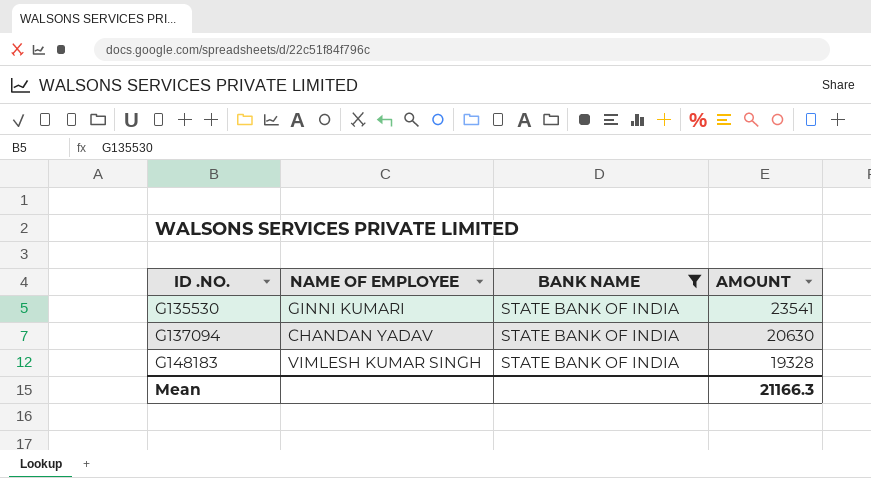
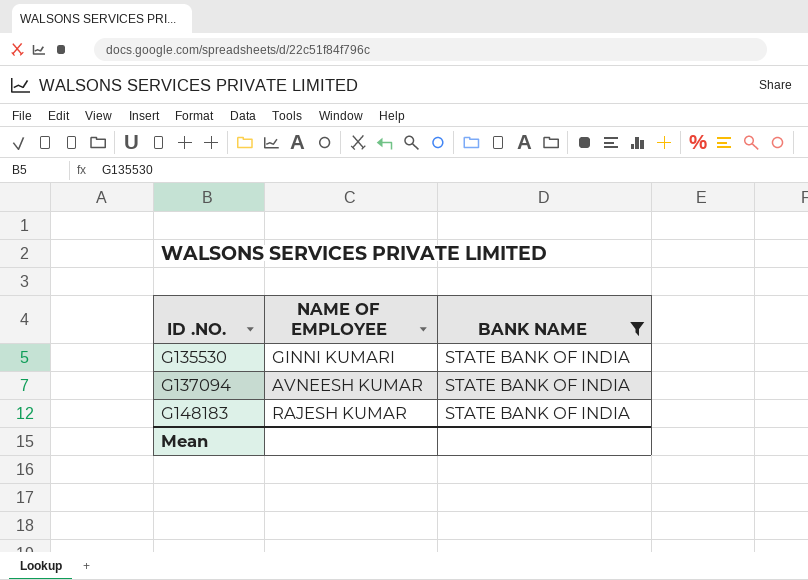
column AMOUNT | position: 4 -> none
G137094 | NAME OF EMPLOYEE: CHANDAN YADAV -> AVNEESH KUMAR
G148183 | NAME OF EMPLOYEE: VIMLESH KUMAR SINGH -> RAJESH KUMAR

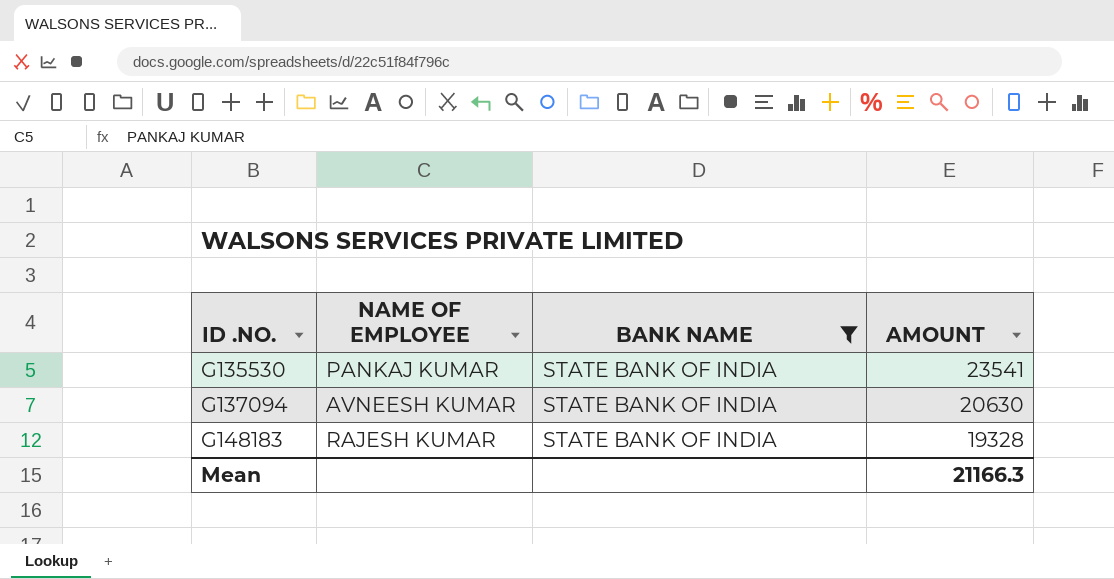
column AMOUNT | position: none -> 4
G135530 | NAME OF EMPLOYEE: GINNI KUMARI -> PANKAJ KUMAR

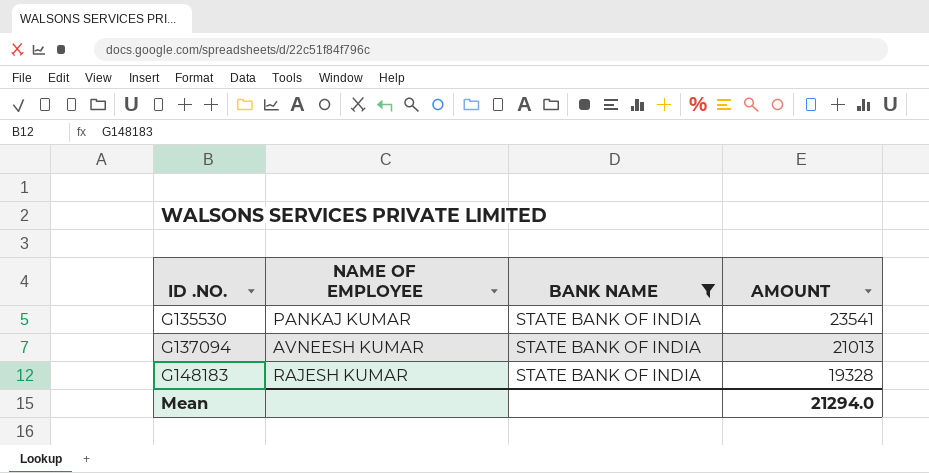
G137094 | AMOUNT: 20630 -> 21013
Mean | AMOUNT: 21166.3 -> 21294.0

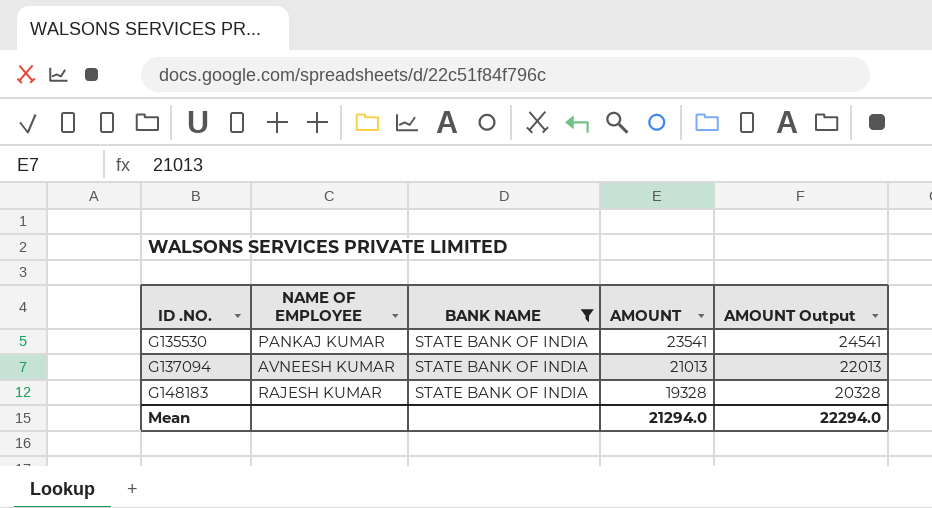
column AMOUNT Output | formula: none -> [AMOUNT] + 1000

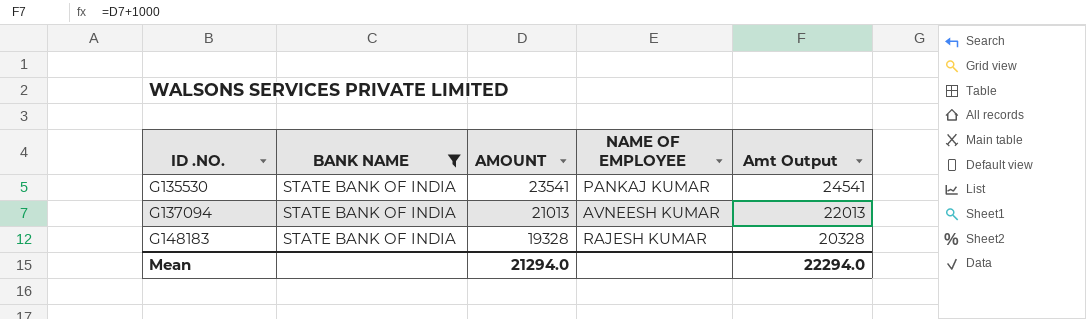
column NAME OF EMPLOYEE | position: 2 -> 4
column name: AMOUNT Output -> Amt Output

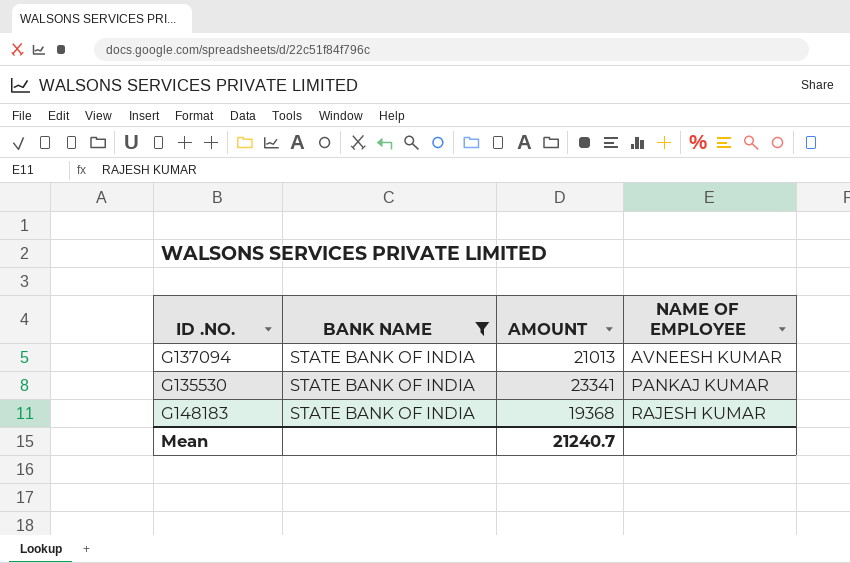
row order: ID .NO. ascending -> NAME OF EMPLOYEE ascending
column Amt Output | formula: [AMOUNT] + 1000 -> none
G135530 | AMOUNT: 23541 -> 23341
G148183 | AMOUNT: 19328 -> 19368
Mean | AMOUNT: 21294.0 -> 21240.7

